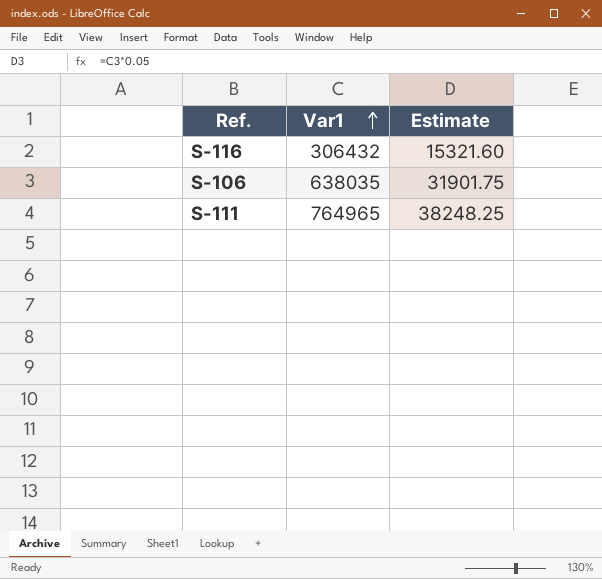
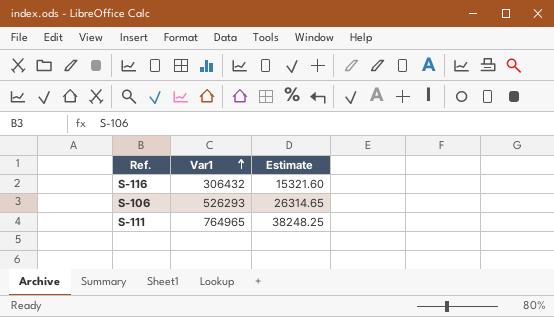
S-106 | Var1: 638035 -> 526293
S-106 | Estimate: 31901.75 -> 26314.65

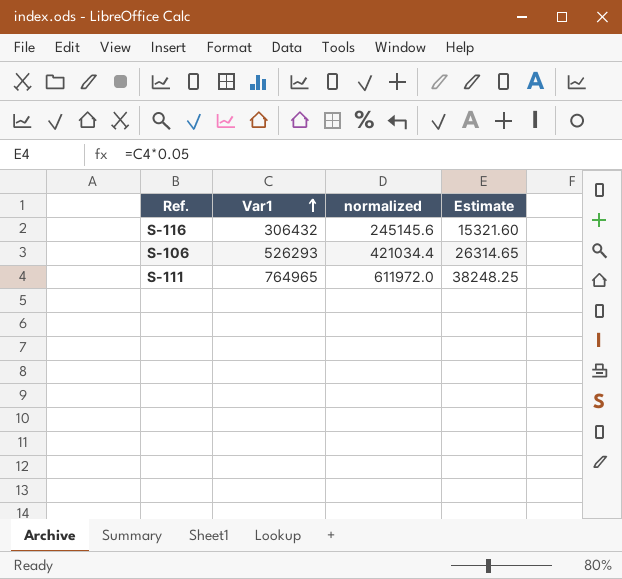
column normalized | formula: none -> [Var1] * 0.8

